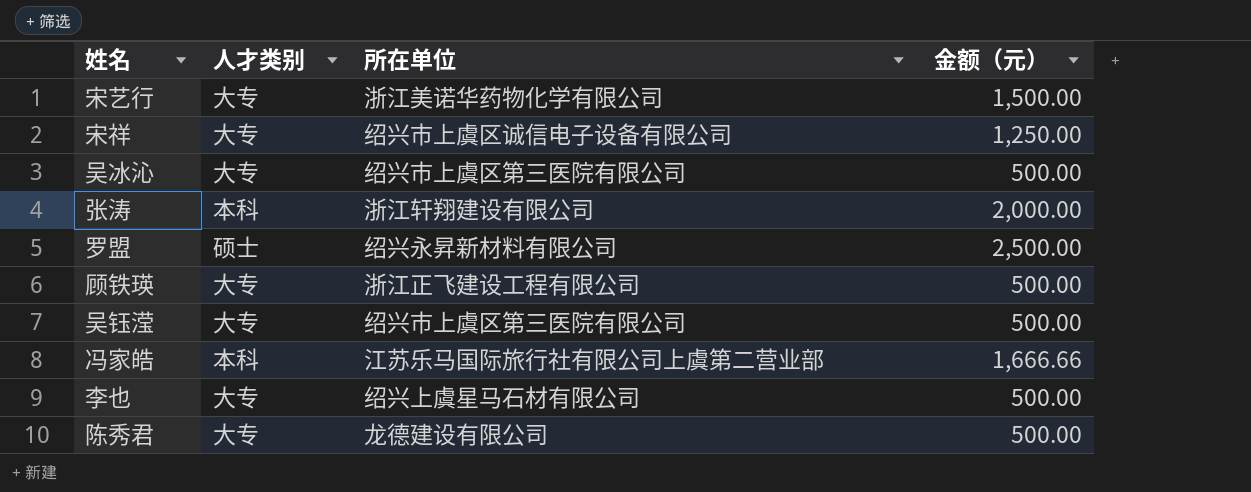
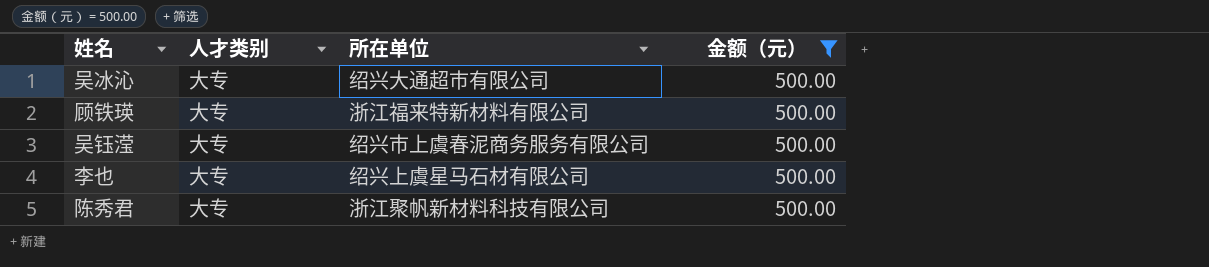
filter: none -> 金额（元） = 500.00
吴冰沁 | 所在单位: 绍兴市上虞区第三医院有限公司 -> 绍兴大通超市有限公司
顾铁瑛 | 所在单位: 浙江正飞建设工程有限公司 -> 浙江福来特新材料有限公司
吴钰滢 | 所在单位: 绍兴市上虞区第三医院有限公司 -> 绍兴市上虞春泥商务服务有限公司
陈秀君 | 所在单位: 龙德建设有限公司 -> 浙江聚帆新材料科技有限公司

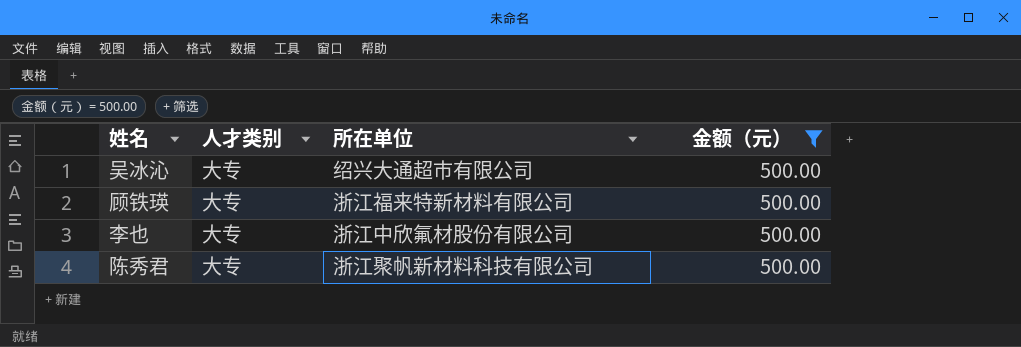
row 吴钰滢: 大专 | 绍兴市上虞春泥商务服务有限公司 | 500.00 -> none
李也 | 所在单位: 绍兴上虞星马石材有限公司 -> 浙江中欣氟材股份有限公司

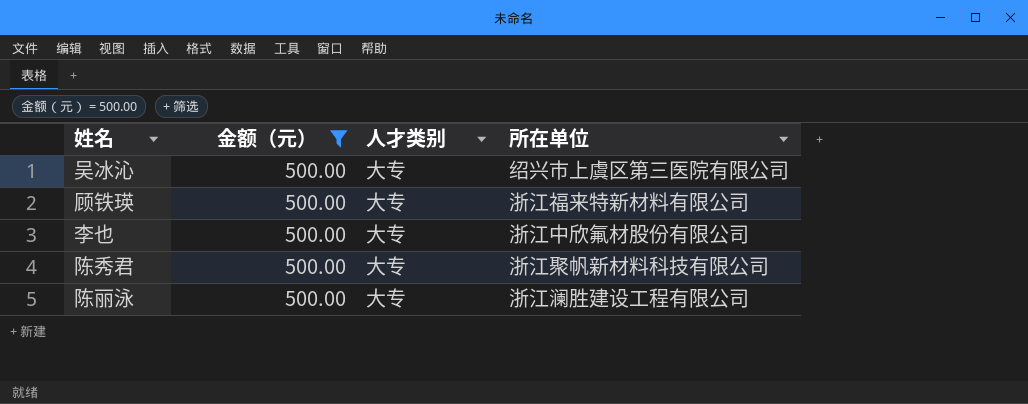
column 金额（元） | position: 4 -> 2
吴冰沁 | 所在单位: 绍兴大通超市有限公司 -> 绍兴市上虞区第三医院有限公司
row 陈丽泳: none -> 500.00 | 大专 | 浙江澜胜建设工程有限公司

